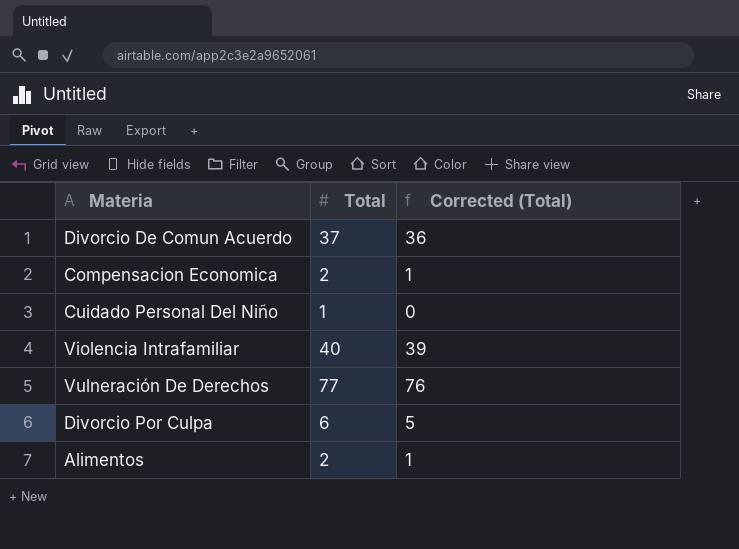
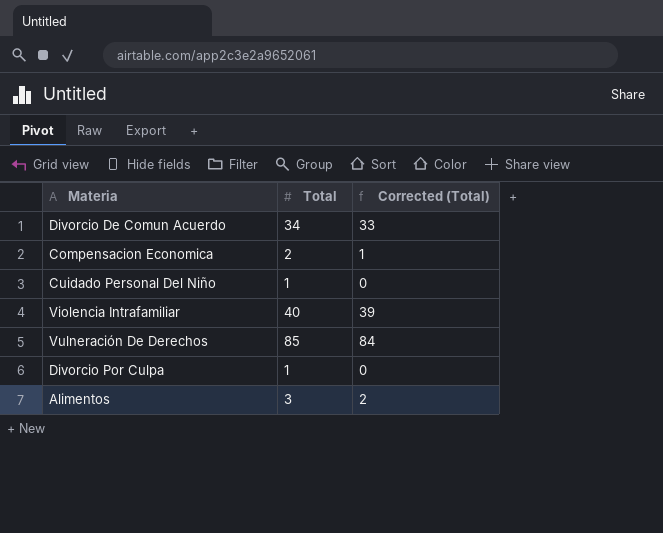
Divorcio De Comun Acuerdo | Total: 37 -> 34
Divorcio De Comun Acuerdo | Corrected (Total): 36 -> 33
Vulneración De Derechos | Total: 77 -> 85
Vulneración De Derechos | Corrected (Total): 76 -> 84
Divorcio Por Culpa | Total: 6 -> 1
Divorcio Por Culpa | Corrected (Total): 5 -> 0
Alimentos | Total: 2 -> 3
Alimentos | Corrected (Total): 1 -> 2

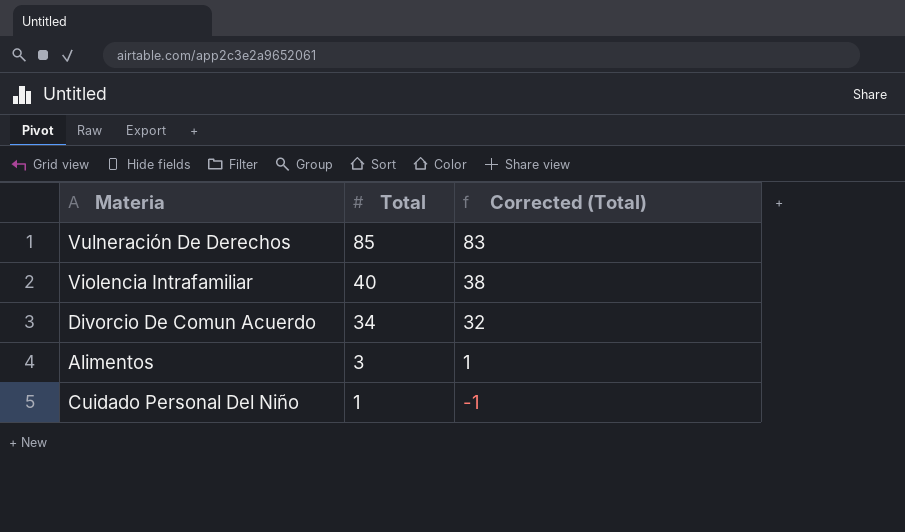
row order: none -> Total descending
column Corrected (Total) | formula: [Total] - 1 -> [Total] - 2
row Compensacion Economica: 2 | 1 -> none
row Divorcio Por Culpa: 1 | 0 -> none

